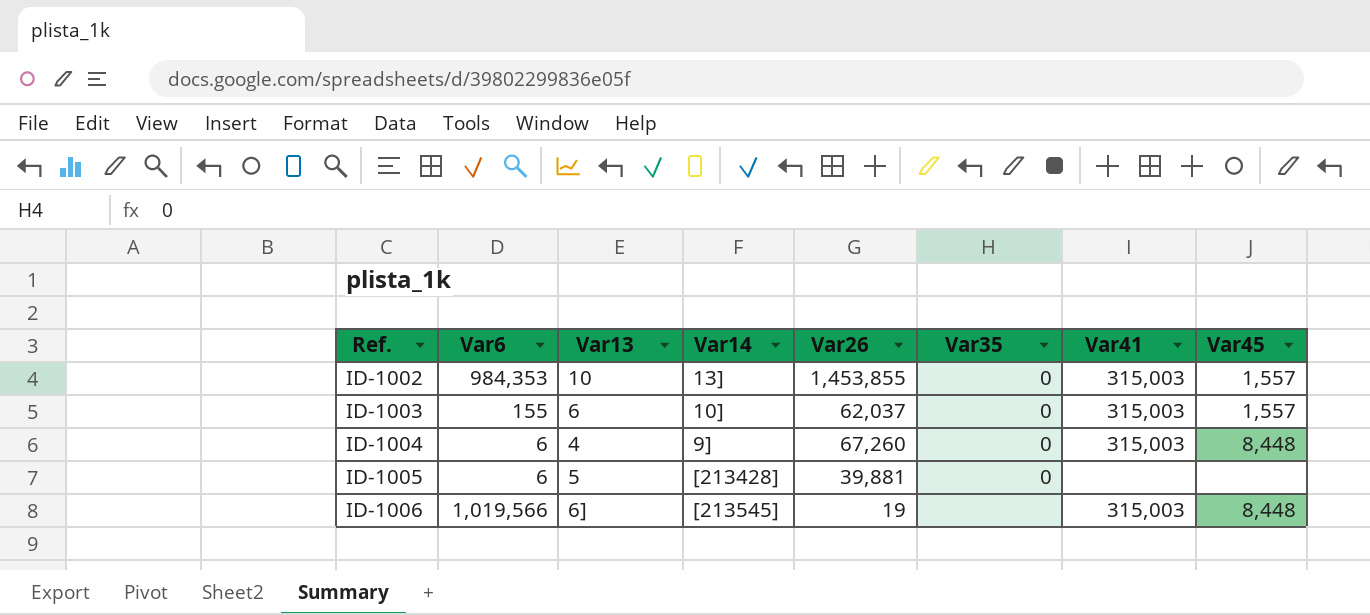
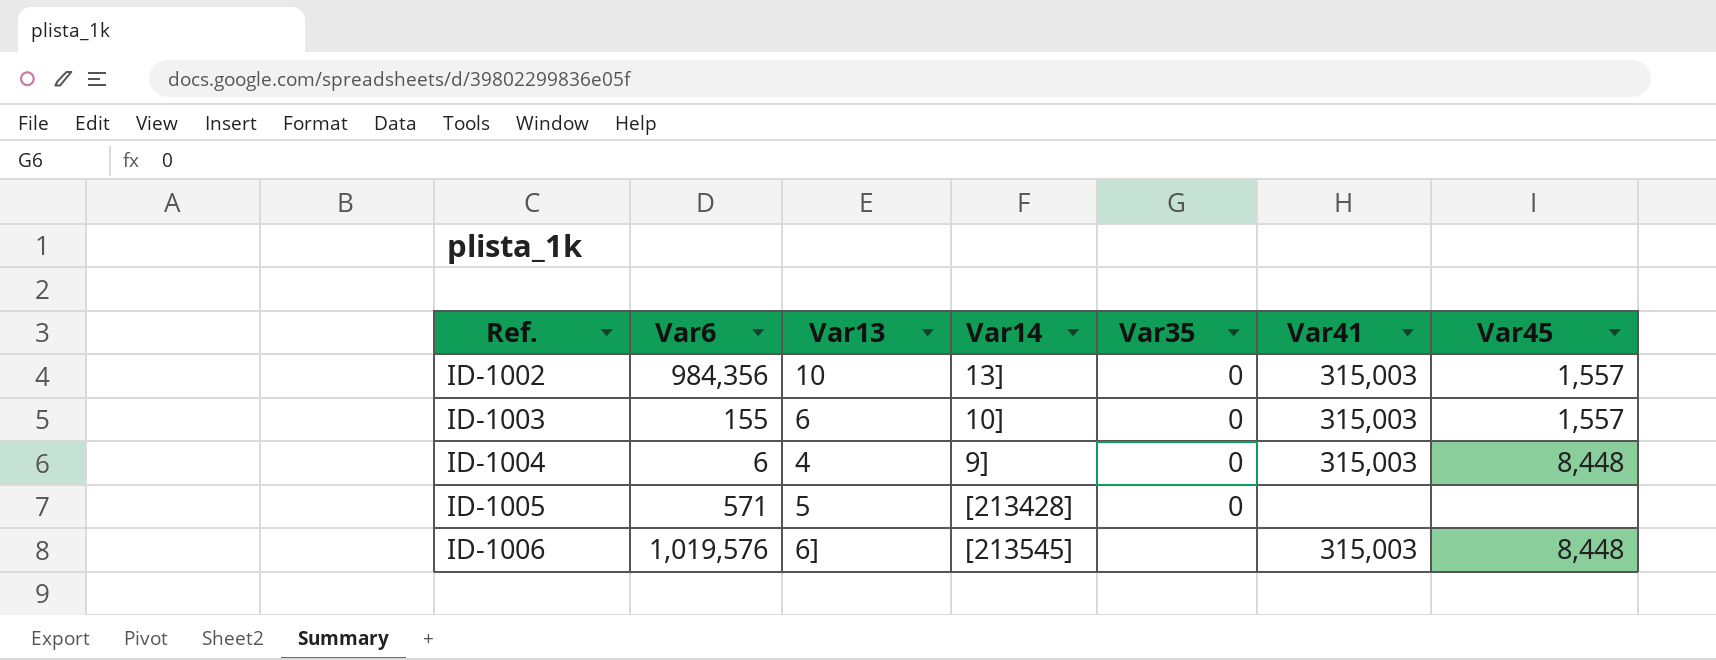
column Var26 | position: 5 -> none
ID-1002 | Var6: 984,353 -> 984,356
ID-1005 | Var6: 6 -> 571
ID-1006 | Var6: 1,019,566 -> 1,019,576

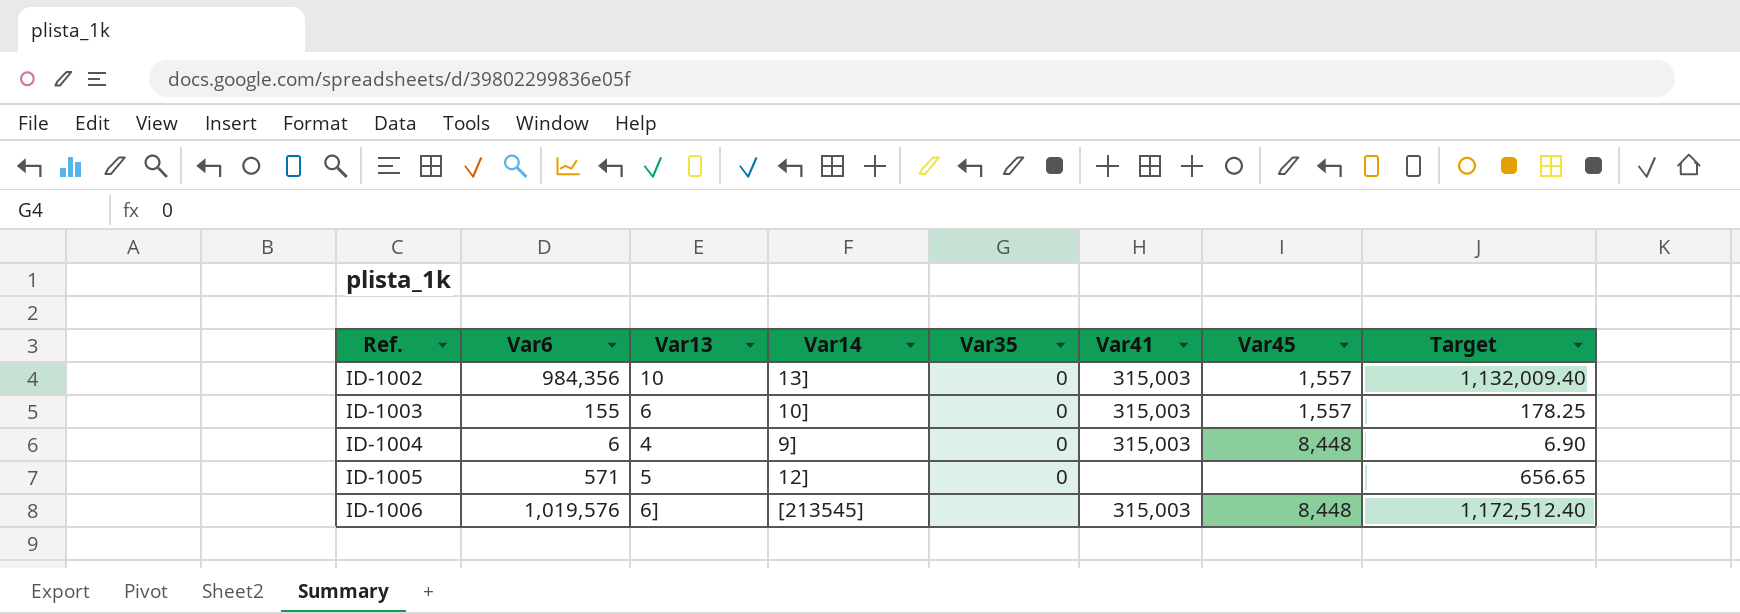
column Target | formula: none -> [Var6] * 1.15
ID-1005 | Var14: [213428] -> 12]

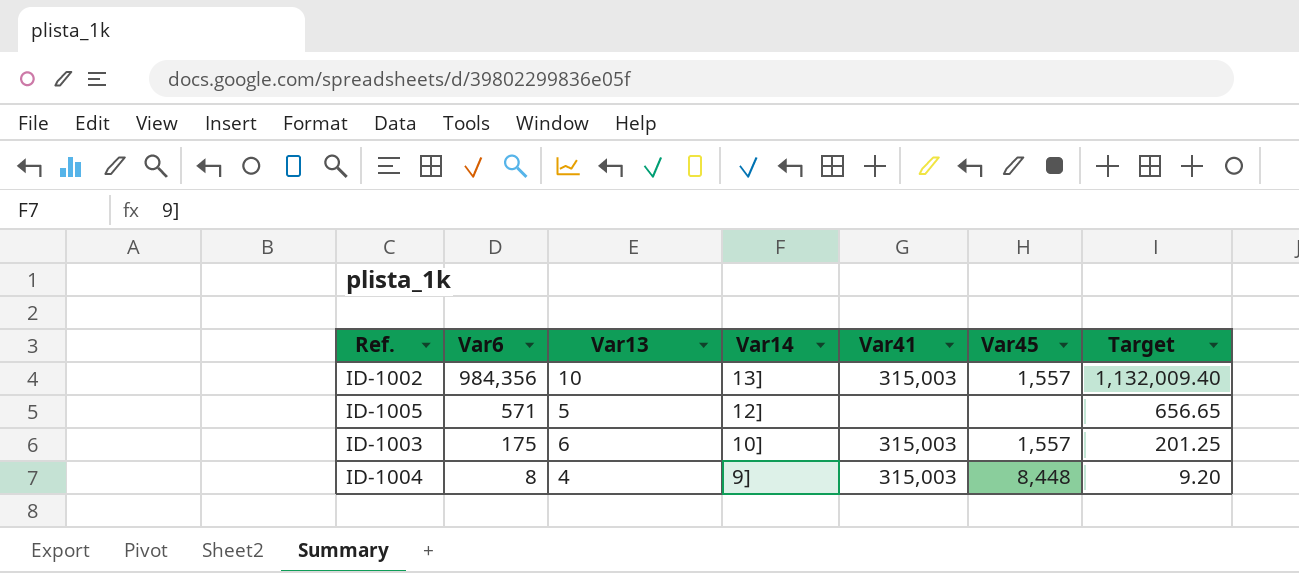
row order: Ref. ascending -> Var6 descending
column Var35 | position: 5 -> none
row ID-1006: 1,019,576 | 6] | [213545] | none | 315,003 | 8,448 | 1,172,512.40 -> none
ID-1003 | Var6: 155 -> 175
ID-1003 | Target: 178.25 -> 201.25
ID-1004 | Var6: 6 -> 8
ID-1004 | Target: 6.90 -> 9.20

